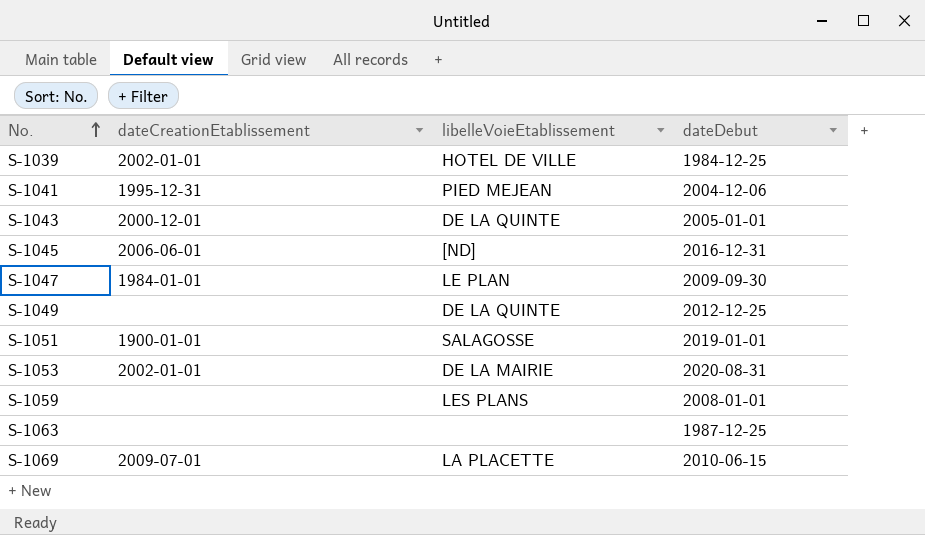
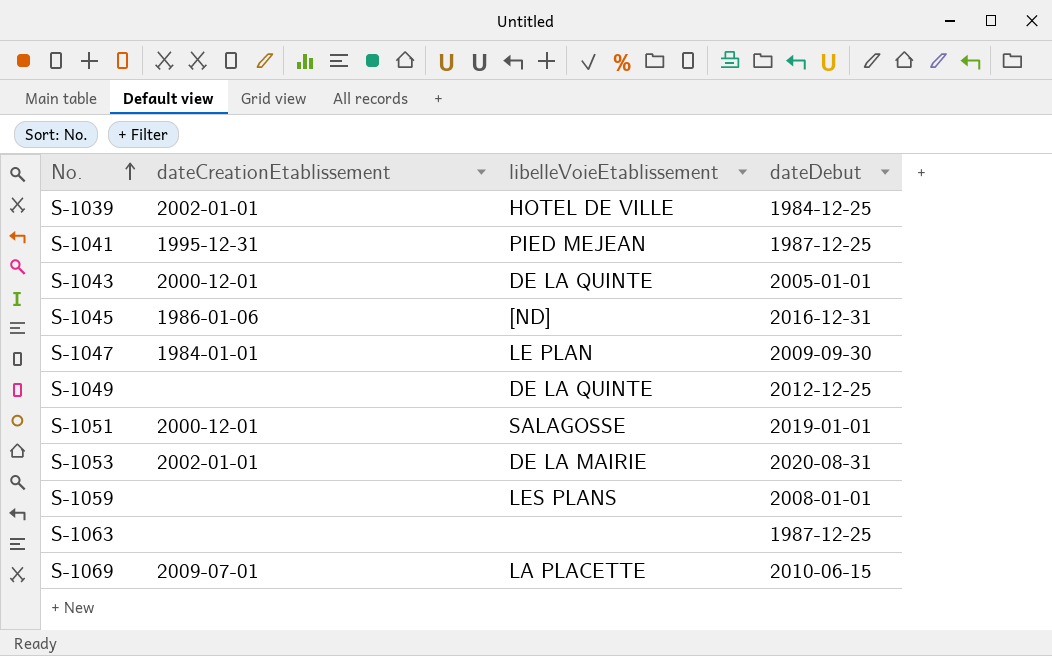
S-1041 | dateDebut: 2004-12-06 -> 1987-12-25
S-1045 | dateCreationEtablissement: 2006-06-01 -> 1986-01-06
S-1051 | dateCreationEtablissement: 1900-01-01 -> 2000-12-01

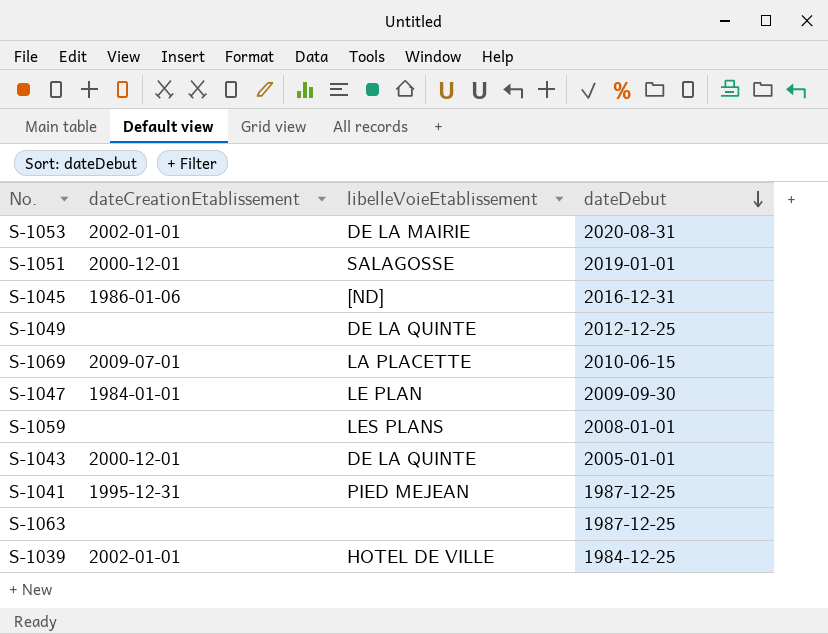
row order: No. ascending -> dateDebut descending

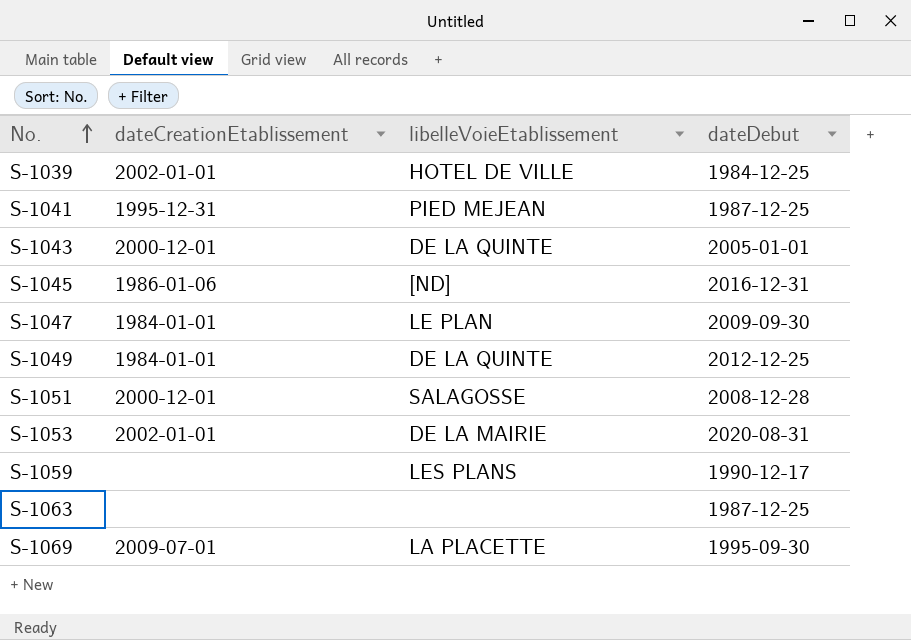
row order: dateDebut descending -> No. ascending
S-1049 | dateCreationEtablissement: none -> 1984-01-01
S-1051 | dateDebut: 2019-01-01 -> 2008-12-28
S-1059 | dateDebut: 2008-01-01 -> 1990-12-17
S-1069 | dateDebut: 2010-06-15 -> 1995-09-30

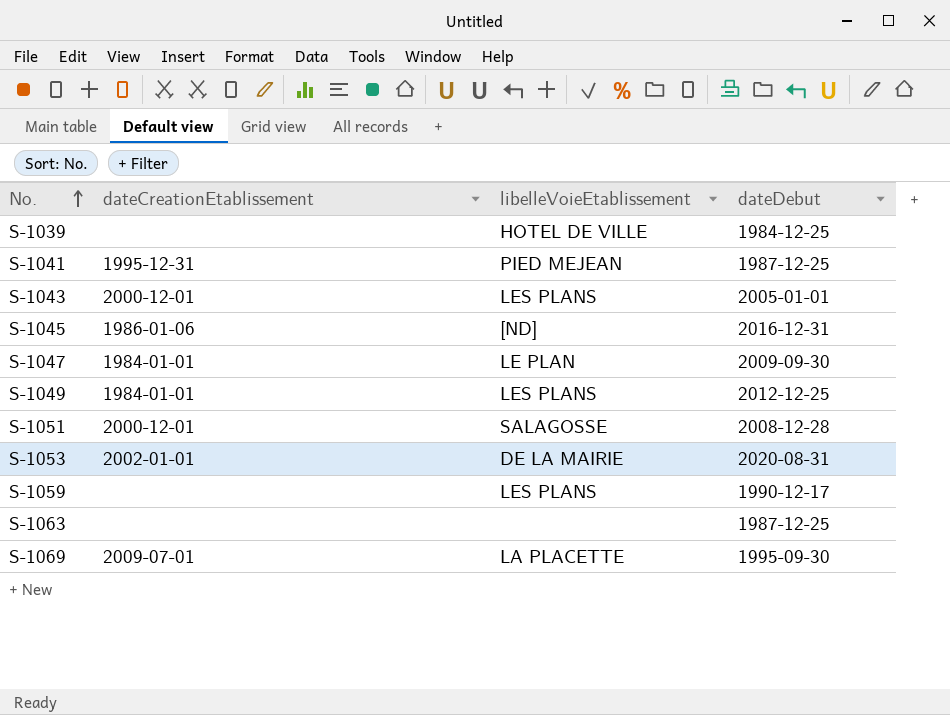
S-1039 | dateCreationEtablissement: 2002-01-01 -> none
S-1043 | libelleVoieEtablissement: DE LA QUINTE -> LES PLANS
S-1049 | libelleVoieEtablissement: DE LA QUINTE -> LES PLANS

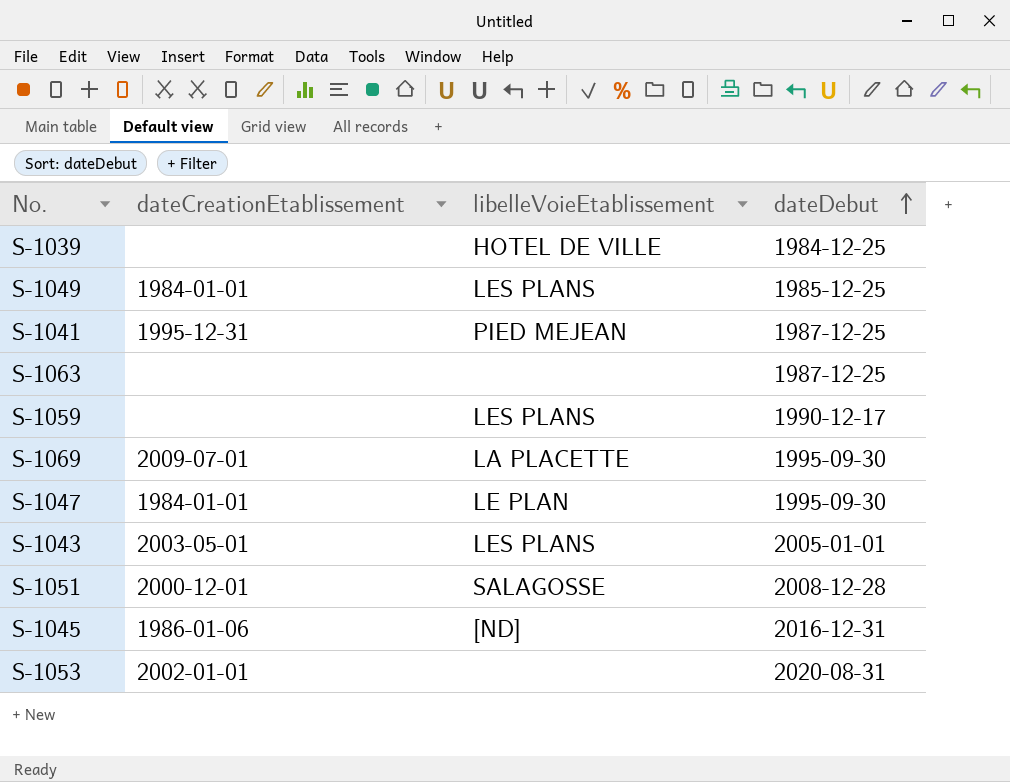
row order: No. ascending -> dateDebut ascending
S-1049 | dateDebut: 2012-12-25 -> 1985-12-25
S-1047 | dateDebut: 2009-09-30 -> 1995-09-30
S-1043 | dateCreationEtablissement: 2000-12-01 -> 2003-05-01
S-1053 | libelleVoieEtablissement: DE LA MAIRIE -> none

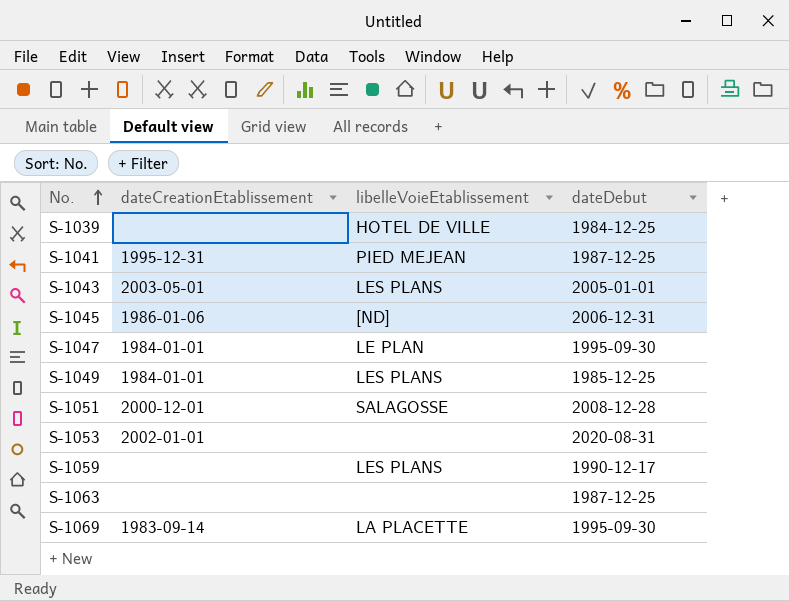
row order: dateDebut ascending -> No. ascending
S-1045 | dateDebut: 2016-12-31 -> 2006-12-31
S-1069 | dateCreationEtablissement: 2009-07-01 -> 1983-09-14

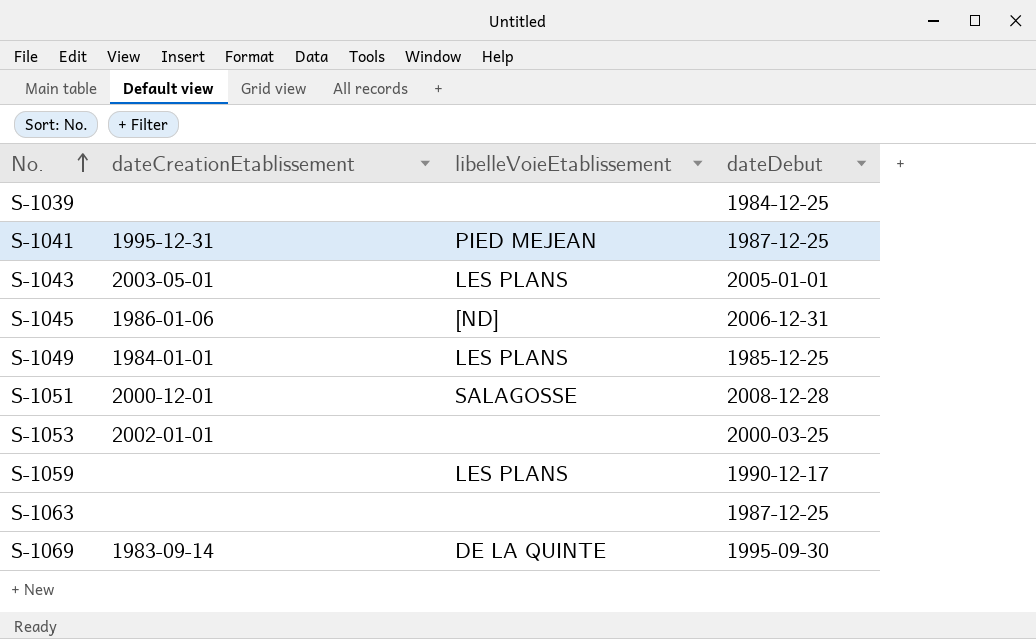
row S-1047: 1984-01-01 | LE PLAN | 1995-09-30 -> none
S-1039 | libelleVoieEtablissement: HOTEL DE VILLE -> none
S-1053 | dateDebut: 2020-08-31 -> 2000-03-25
S-1069 | libelleVoieEtablissement: LA PLACETTE -> DE LA QUINTE

